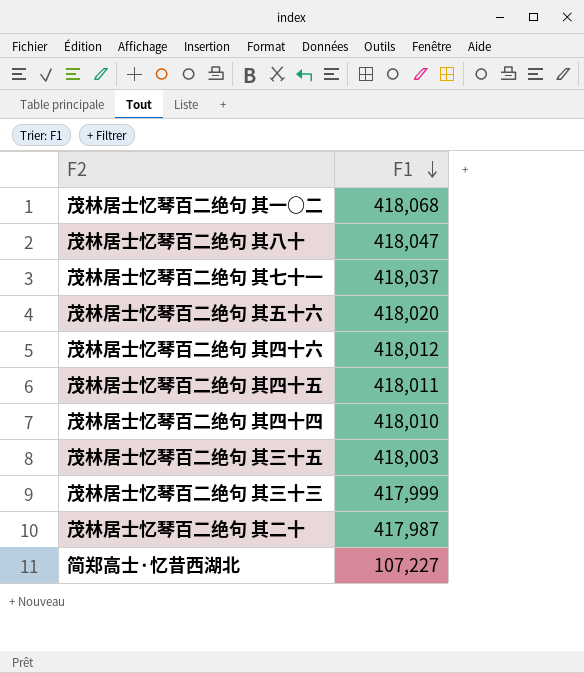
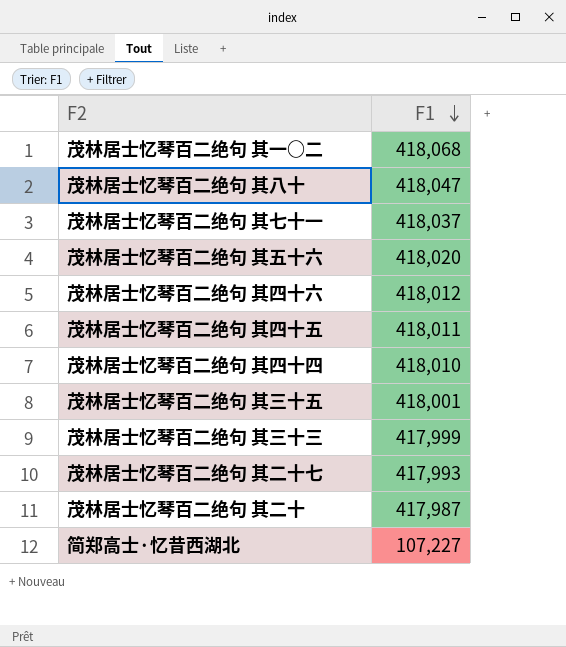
茂林居士忆琴百二绝句 其三十五 | F1: 418,003 -> 418,001
row 茂林居士忆琴百二绝句 其二十七: none -> 417,993

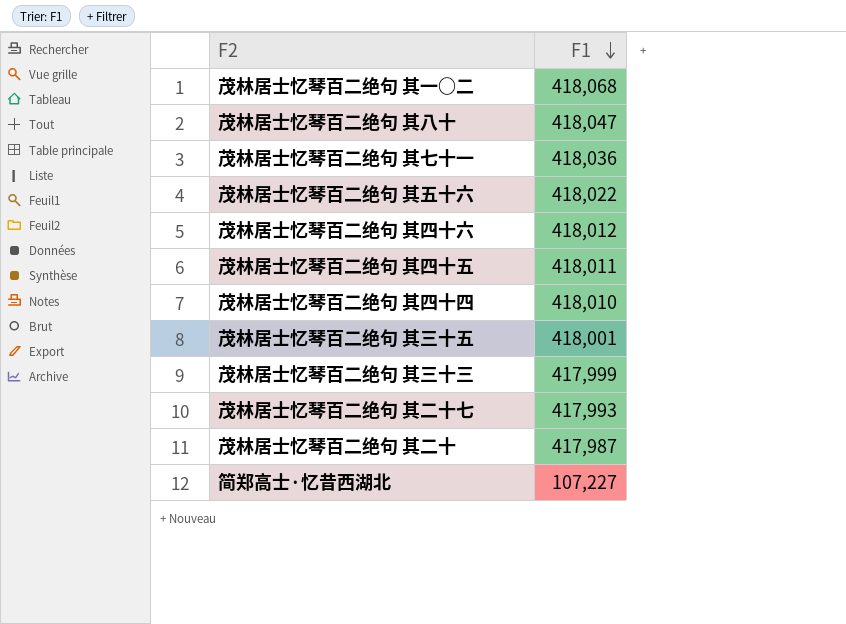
茂林居士忆琴百二绝句 其七十一 | F1: 418,037 -> 418,036
茂林居士忆琴百二绝句 其五十六 | F1: 418,020 -> 418,022

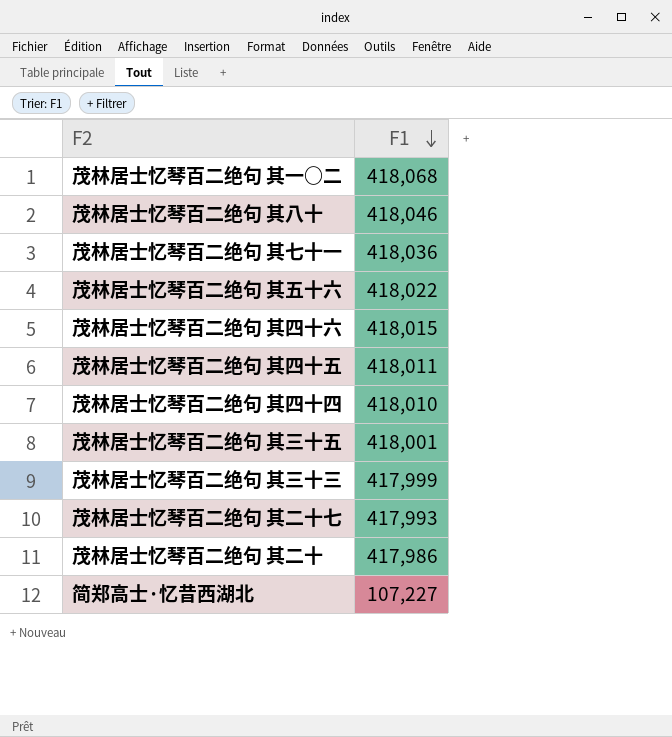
茂林居士忆琴百二绝句 其八十 | F1: 418,047 -> 418,046
茂林居士忆琴百二绝句 其四十六 | F1: 418,012 -> 418,015
茂林居士忆琴百二绝句 其二十 | F1: 417,987 -> 417,986

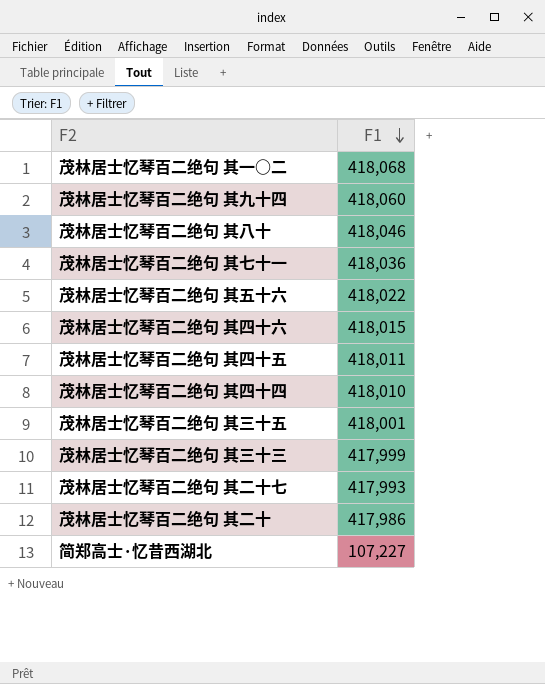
row 茂林居士忆琴百二绝句 其九十四: none -> 418,060

